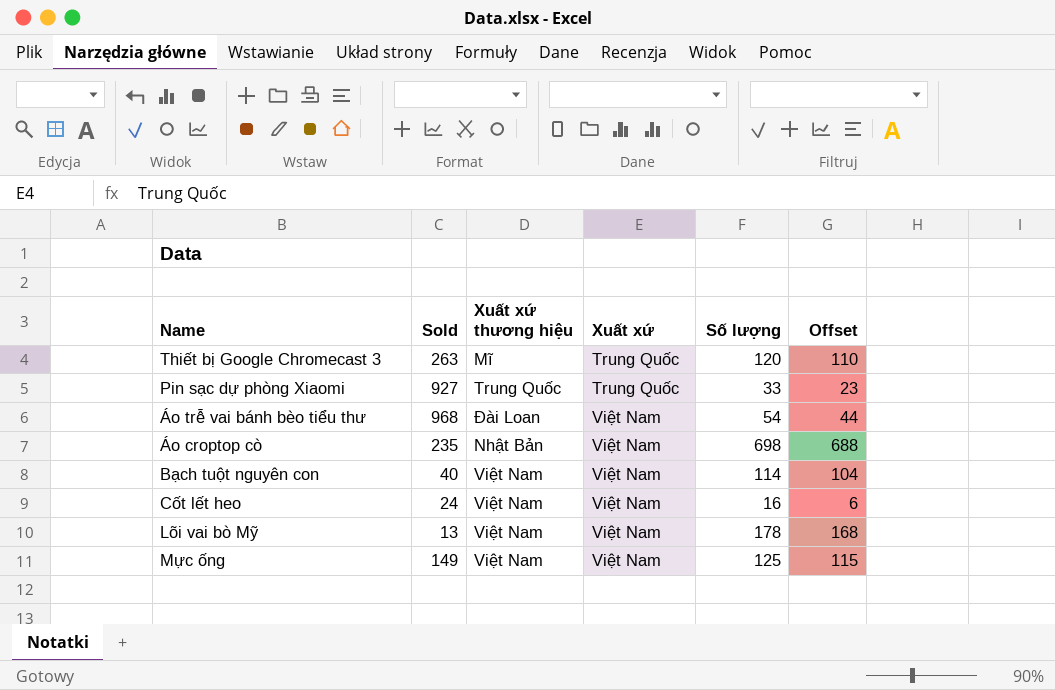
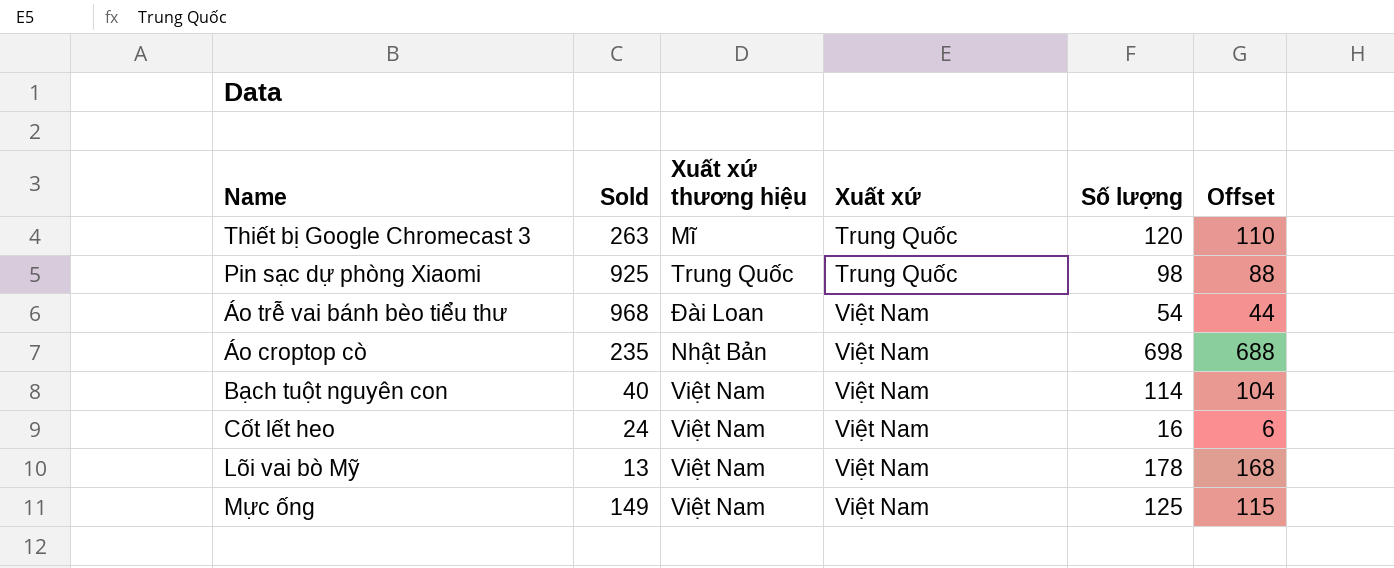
Pin sạc dự phòng Xiaomi | Sold: 927 -> 925
Pin sạc dự phòng Xiaomi | Số lượng: 33 -> 98
Pin sạc dự phòng Xiaomi | Offset: 23 -> 88

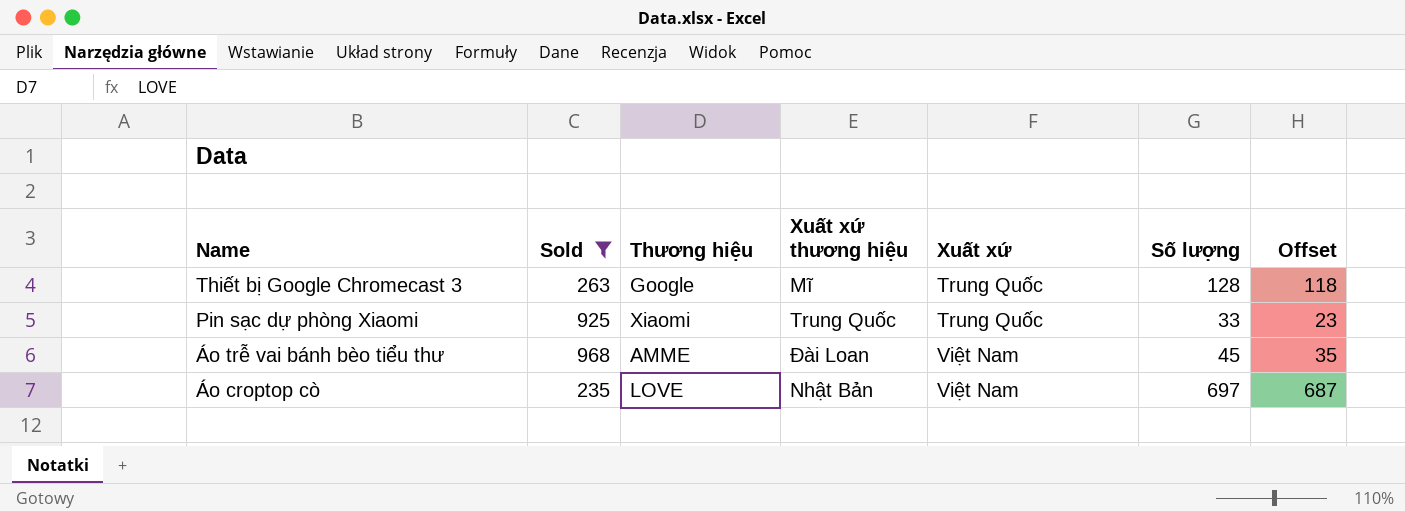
filter: none -> Sold >= 235
column Thương hiệu | position: none -> 3
Thiết bị Google Chromecast 3 | Số lượng: 120 -> 128
Thiết bị Google Chromecast 3 | Offset: 110 -> 118
Pin sạc dự phòng Xiaomi | Số lượng: 98 -> 33
Pin sạc dự phòng Xiaomi | Offset: 88 -> 23
Áo trễ vai bánh bèo tiểu thư | Số lượng: 54 -> 45
Áo trễ vai bánh bèo tiểu thư | Offset: 44 -> 35
Áo croptop cò | Số lượng: 698 -> 697
Áo croptop cò | Offset: 688 -> 687

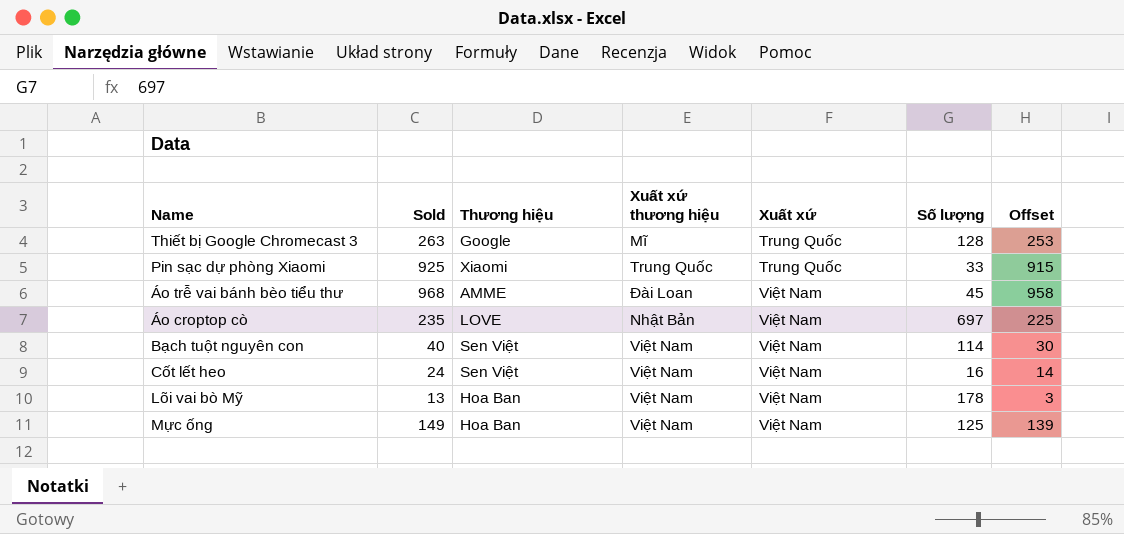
filter: Sold >= 235 -> none
column Offset | formula: [Số lượng] - 10 -> [Sold] - 10

